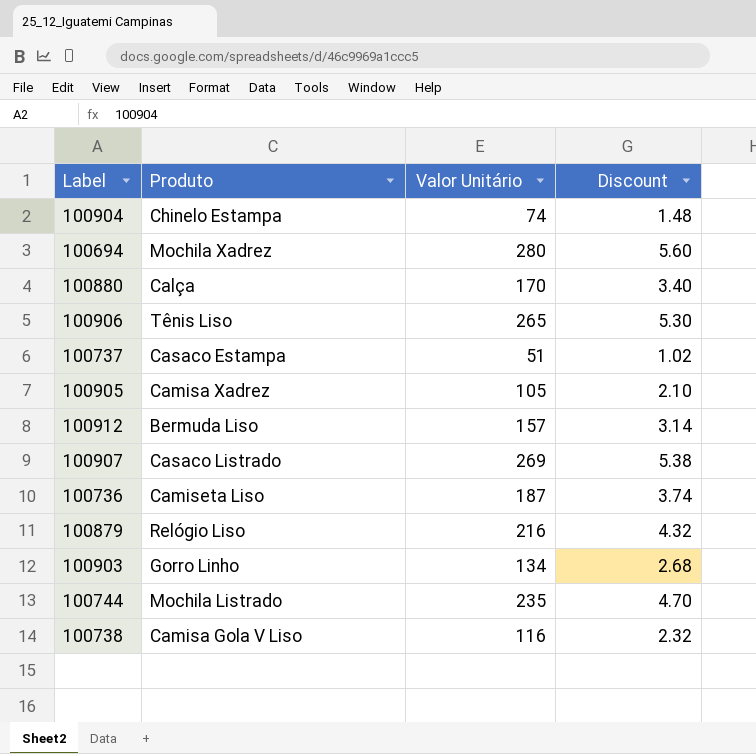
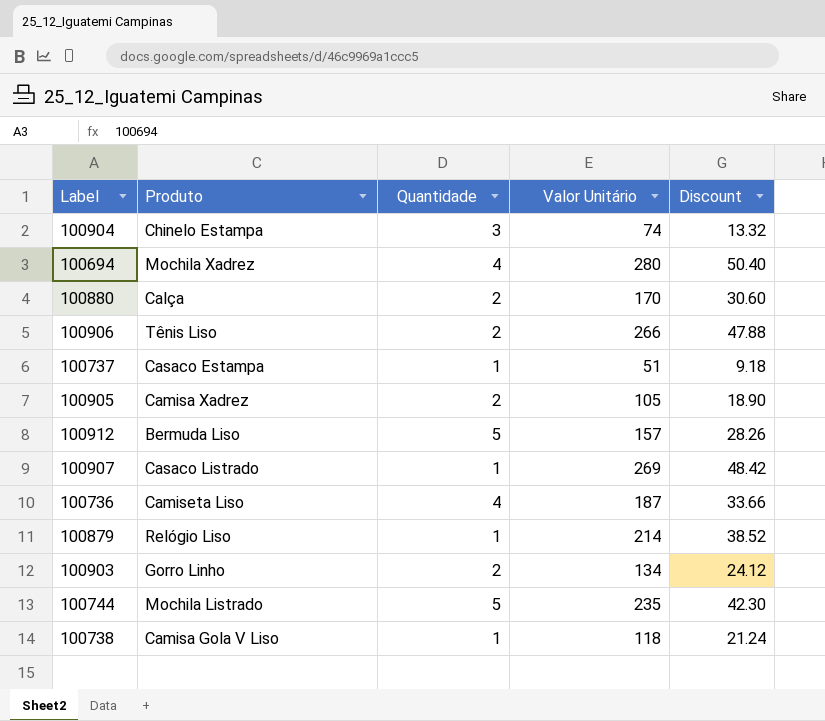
column Quantidade | position: none -> 3
column Discount | formula: [Valor Unitário] * 0.02 -> [Valor Unitário] * 0.18
100906 | Valor Unitário: 265 -> 266
100879 | Valor Unitário: 216 -> 214
100738 | Valor Unitário: 116 -> 118

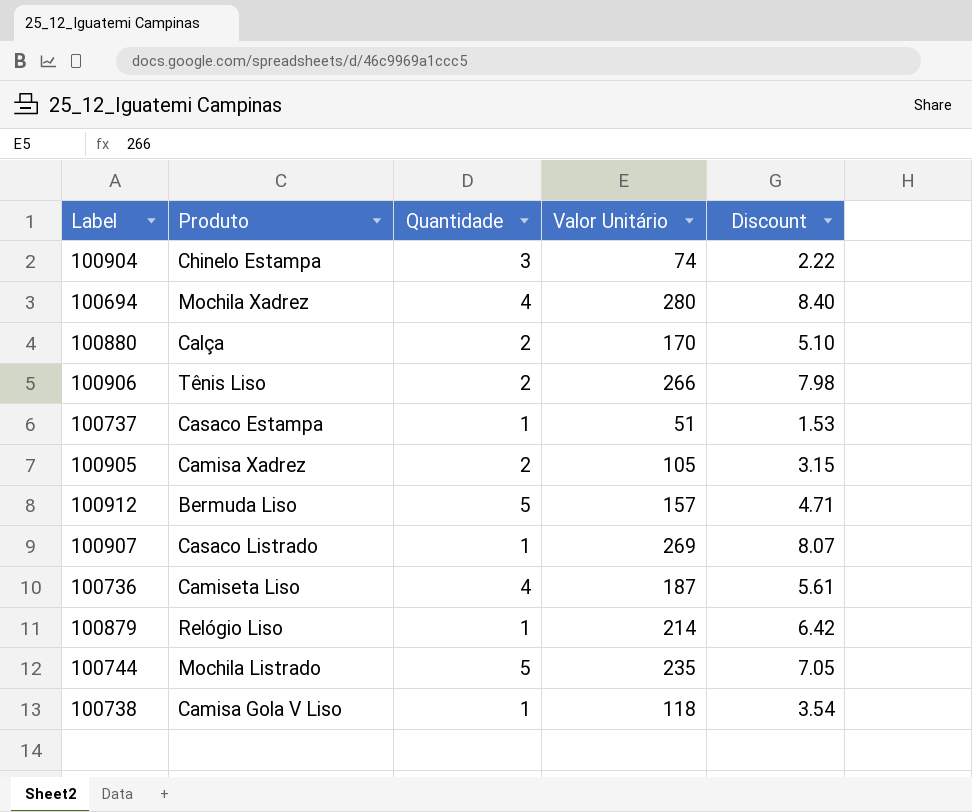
column Discount | formula: [Valor Unitário] * 0.18 -> [Valor Unitário] * 0.03
row 100903: Gorro Linho | 2 | 134 | 24.12 -> none

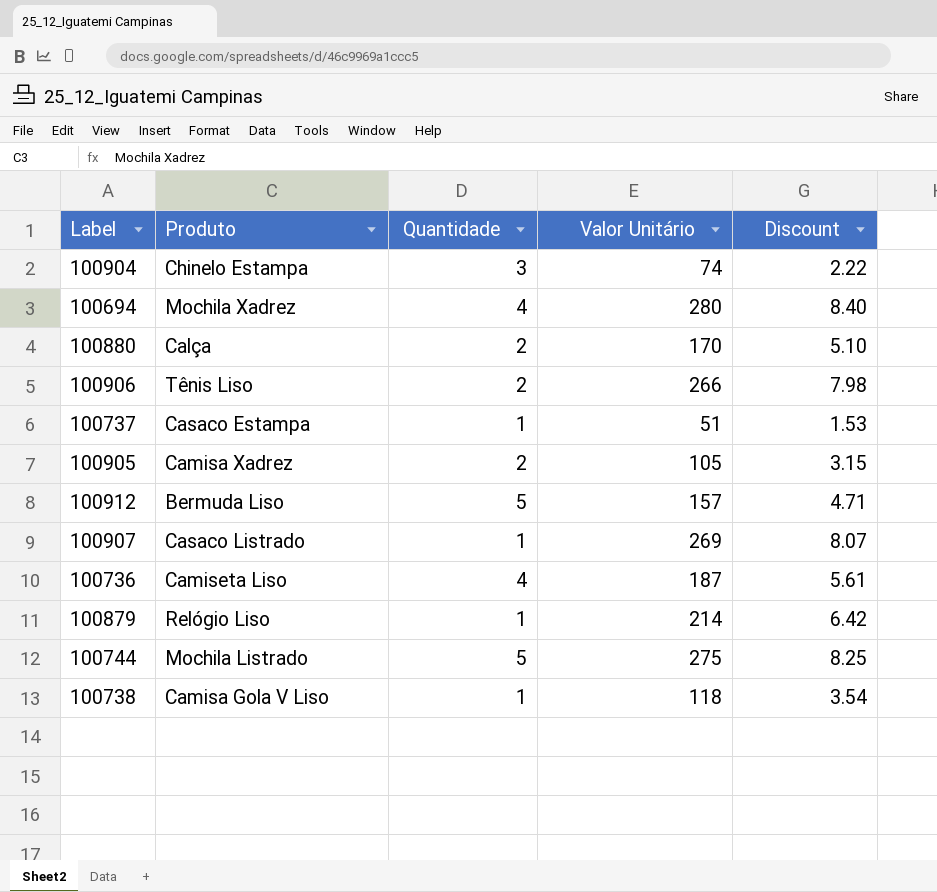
100744 | Valor Unitário: 235 -> 275
100744 | Discount: 7.05 -> 8.25

